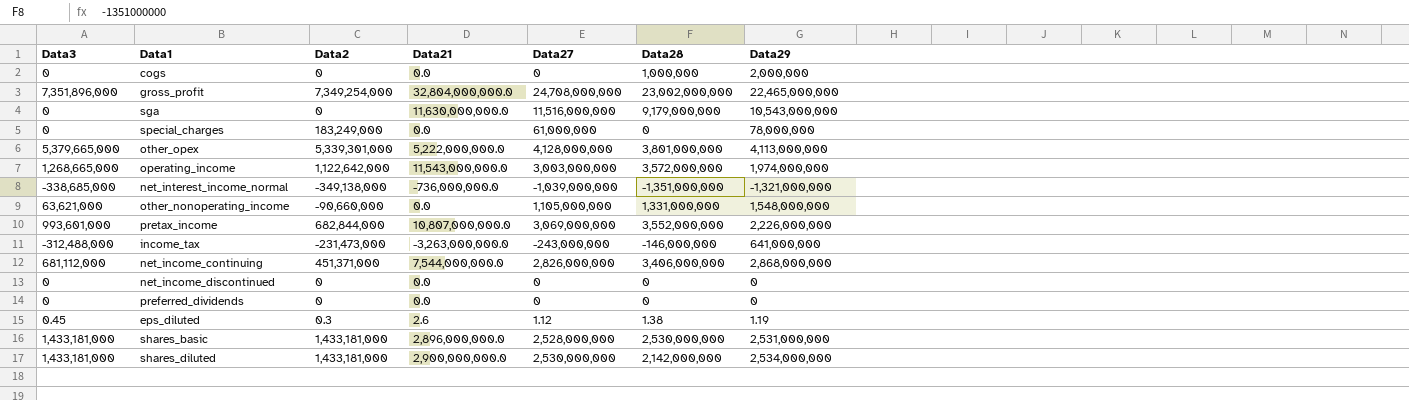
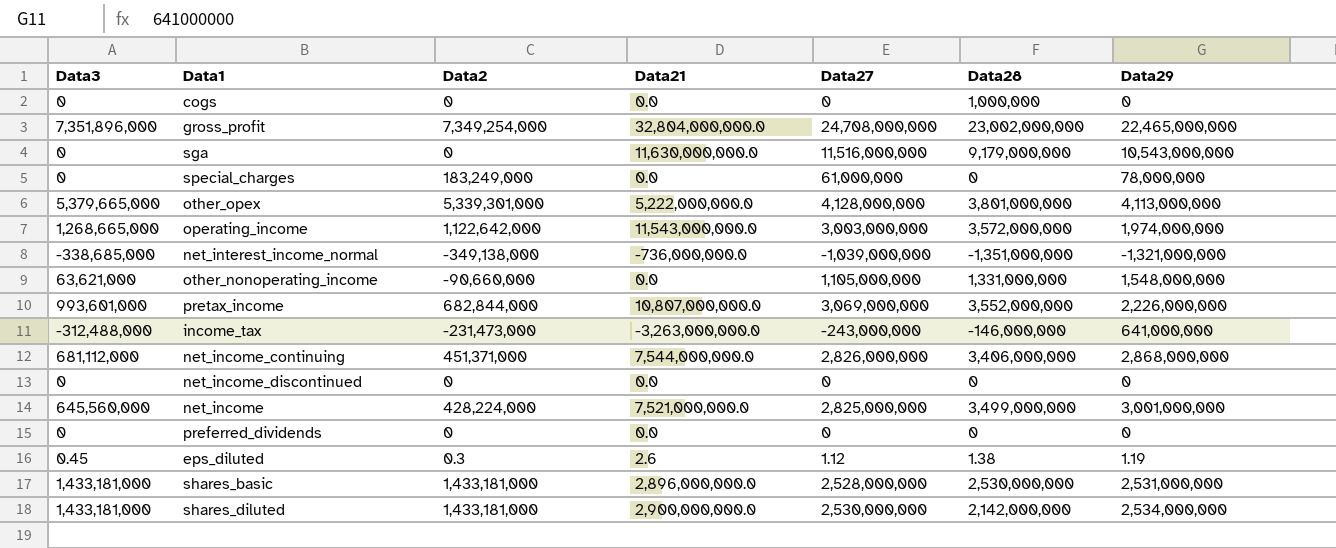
cogs | Data29: 2,000,000 -> 0
row net_income: none -> 645,560,000 | 428,224,000 | 7,521,000,000.0 | 2,825,000,000 | 3,499,000,000 | 3,001,000,000

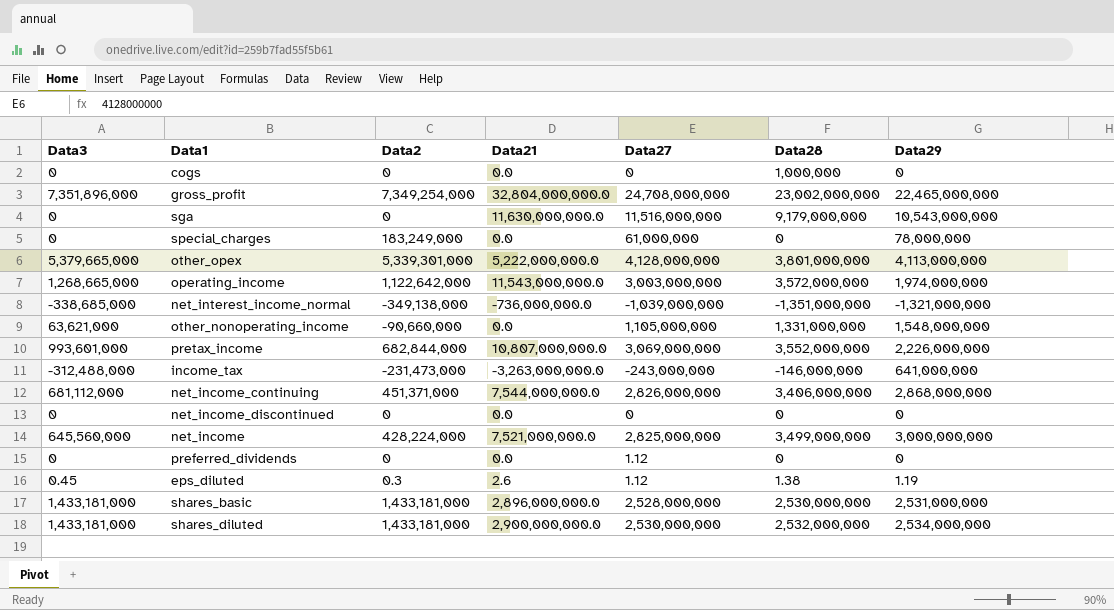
net_income | Data29: 3,001,000,000 -> 3,000,000,000
preferred_dividends | Data27: 0 -> 1.12
shares_diluted | Data28: 2,142,000,000 -> 2,532,000,000

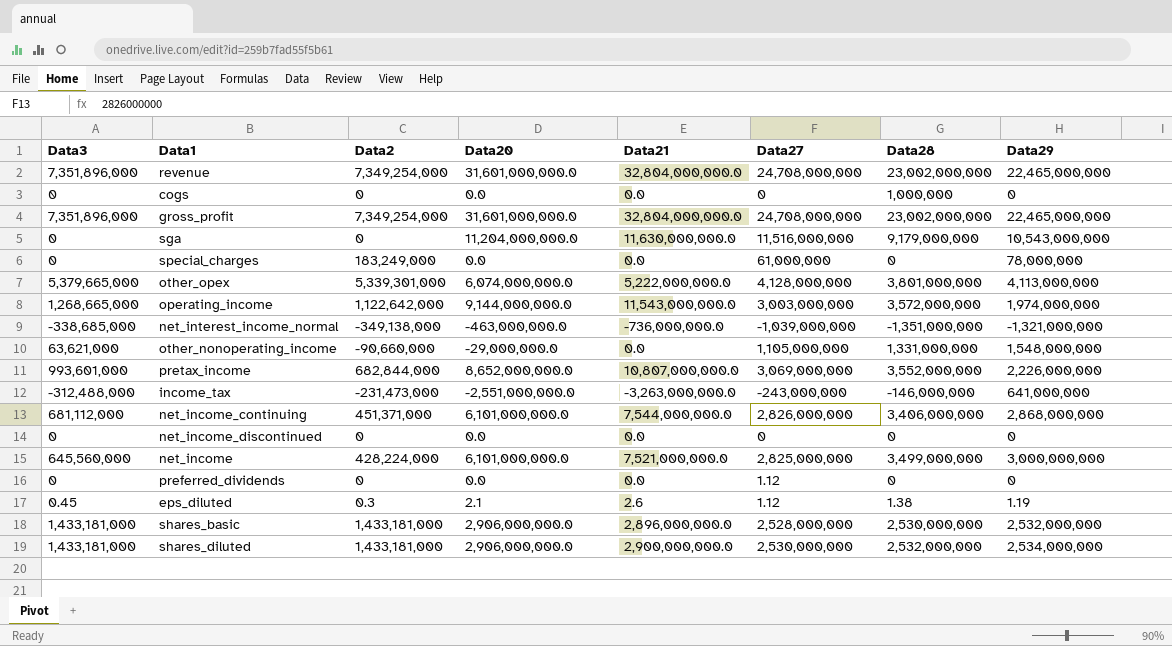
column Data20 | position: none -> 4
row revenue: none -> 7,351,896,000 | 7,349,254,000 | 31,601,000,000.0 | 32,804,000,000.0 | 24,708,000,000 | 23,002,000,000 | 22,465,000,000
shares_basic | Data29: 2,531,000,000 -> 2,532,000,000

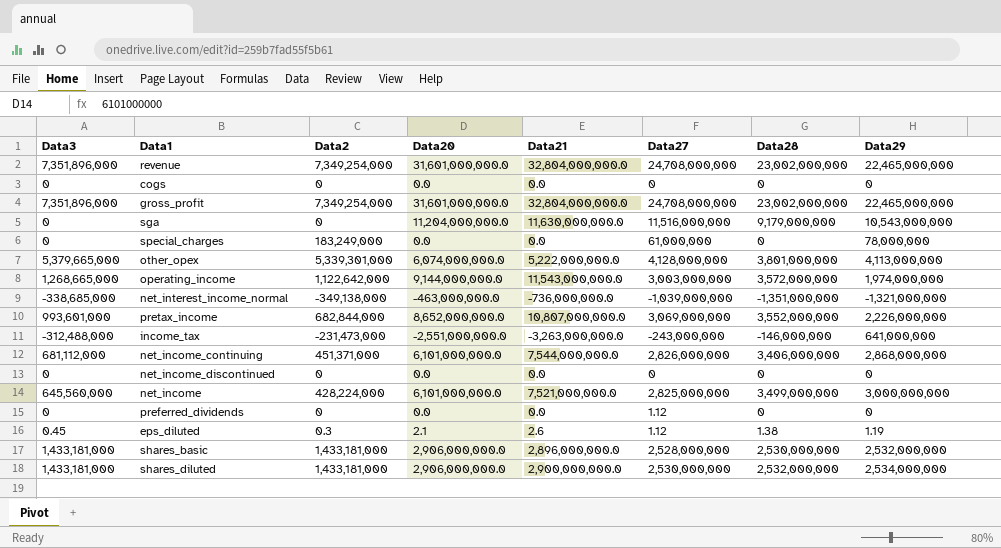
row other_nonoperating_income: 63,621,000 | -90,660,000 | -29,000,000.0 | 0.0 | 1,105,000,000 | 1,331,000,000 | 1,548,000,000 -> none
cogs | Data28: 1,000,000 -> 0

